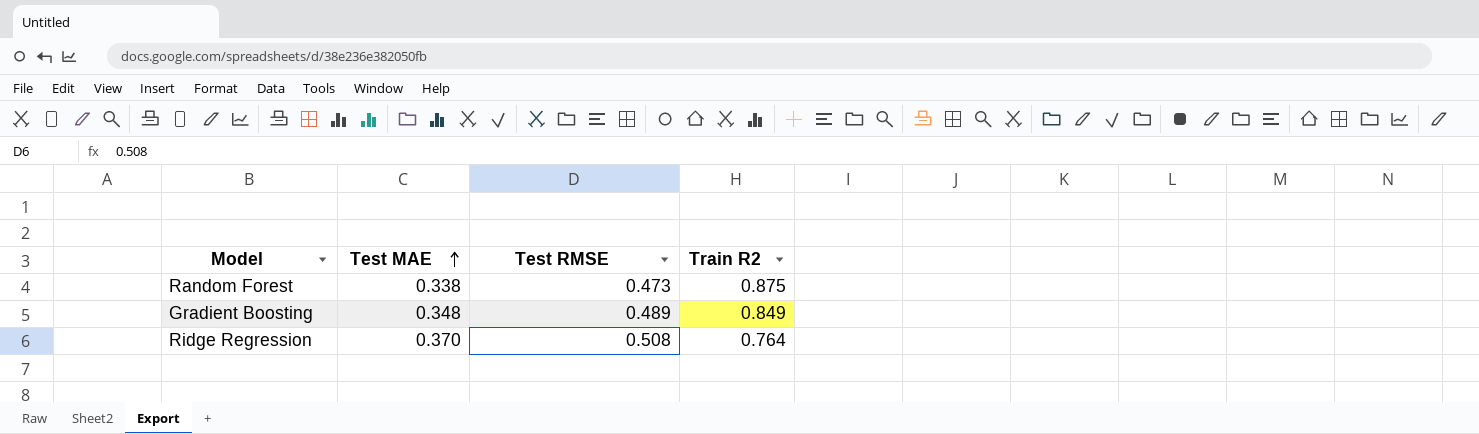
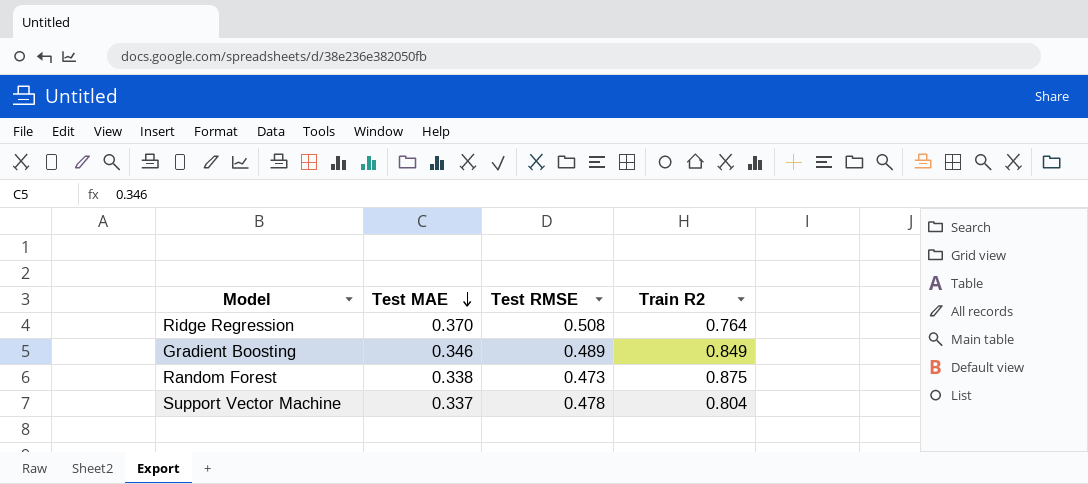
row order: Test MAE ascending -> Test MAE descending
Gradient Boosting | Test MAE: 0.348 -> 0.346
row Support Vector Machine: none -> 0.337 | 0.478 | 0.804

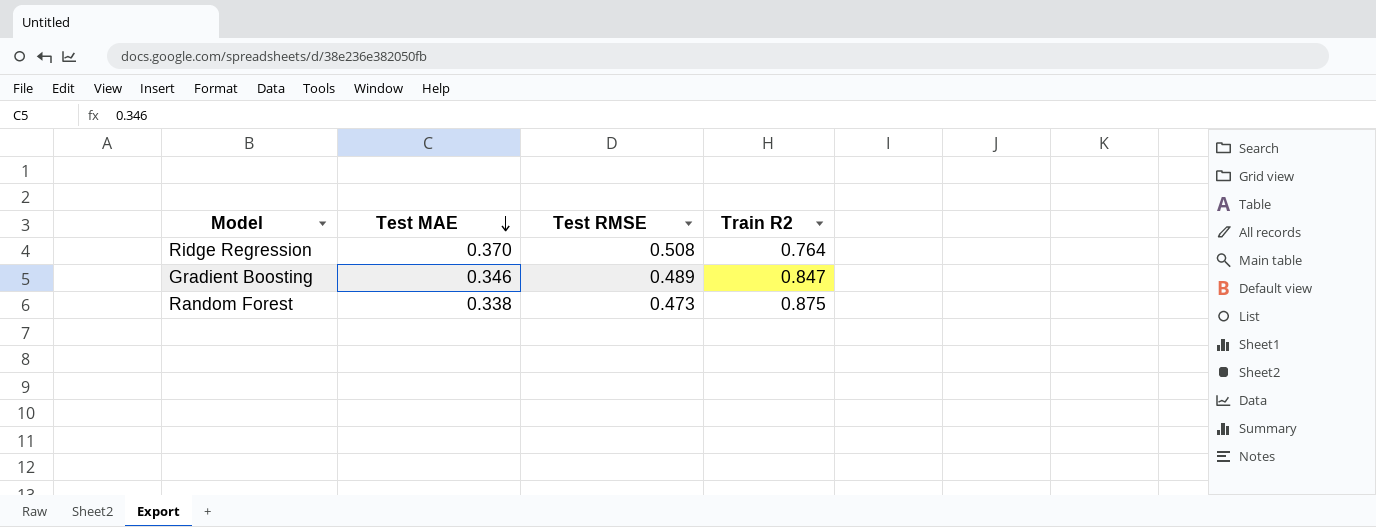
row Support Vector Machine: 0.337 | 0.478 | 0.804 -> none
Gradient Boosting | Train R2: 0.849 -> 0.847

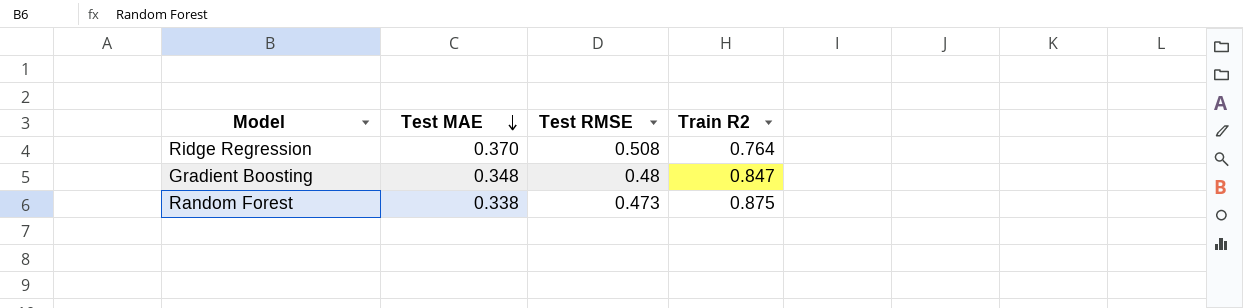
Gradient Boosting | Test MAE: 0.346 -> 0.348
Gradient Boosting | Test RMSE: 0.489 -> 0.48

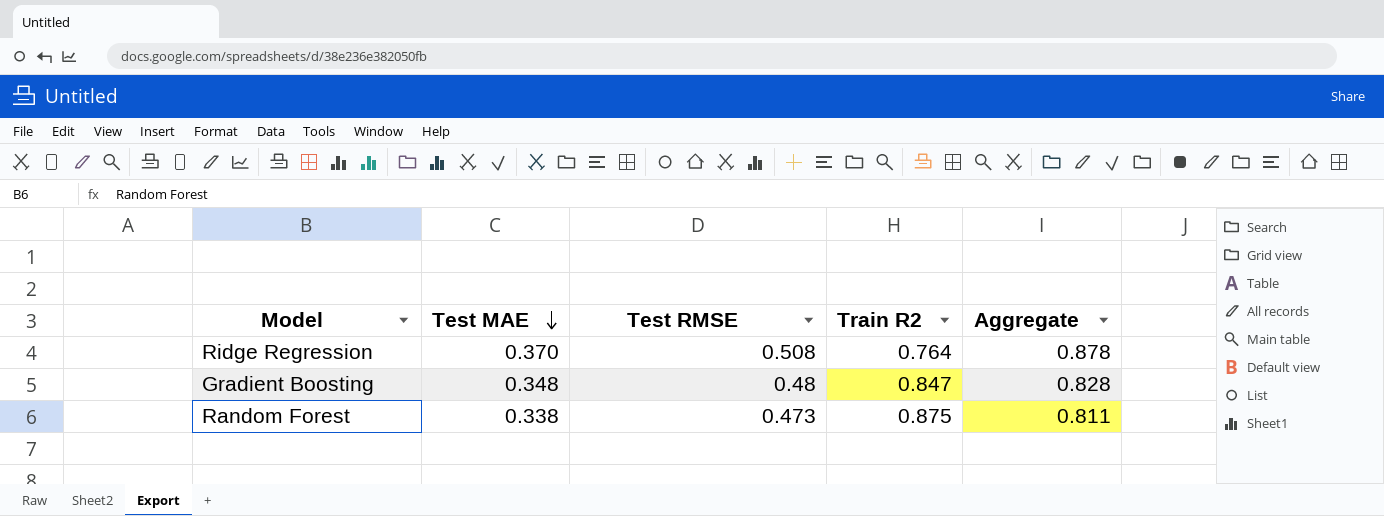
column Aggregate | formula: none -> [Test MAE] + [Test RMSE]

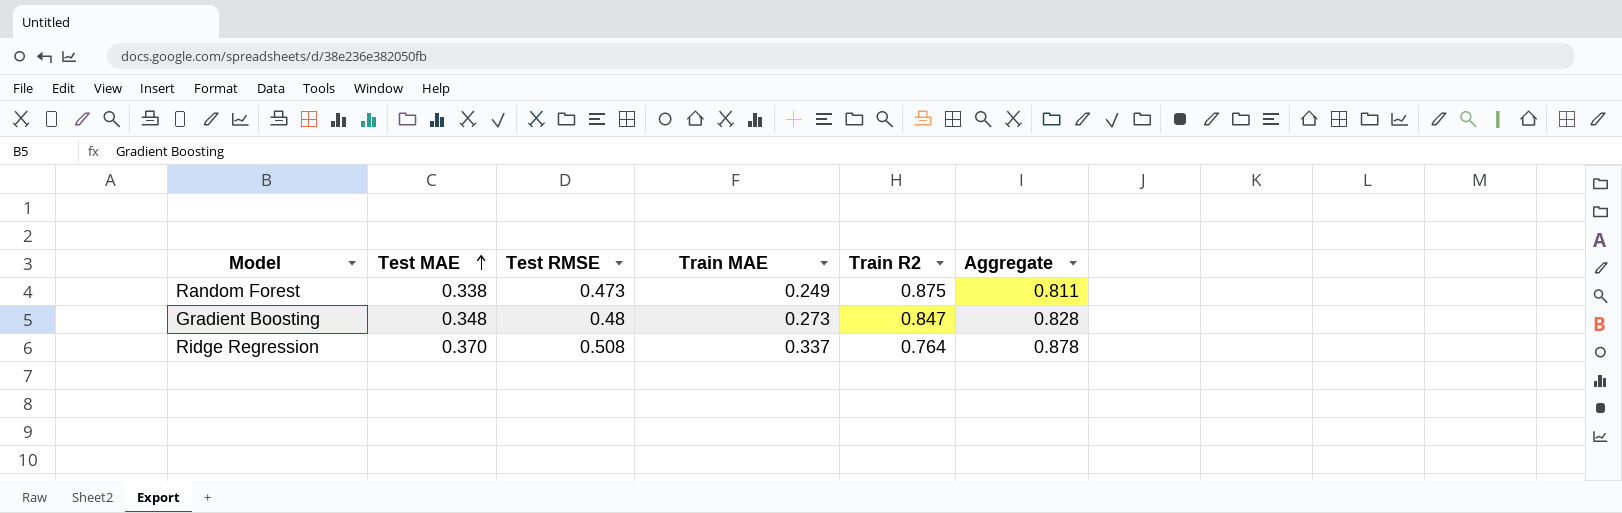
row order: Test MAE descending -> Test MAE ascending
column Train MAE | position: none -> 4

